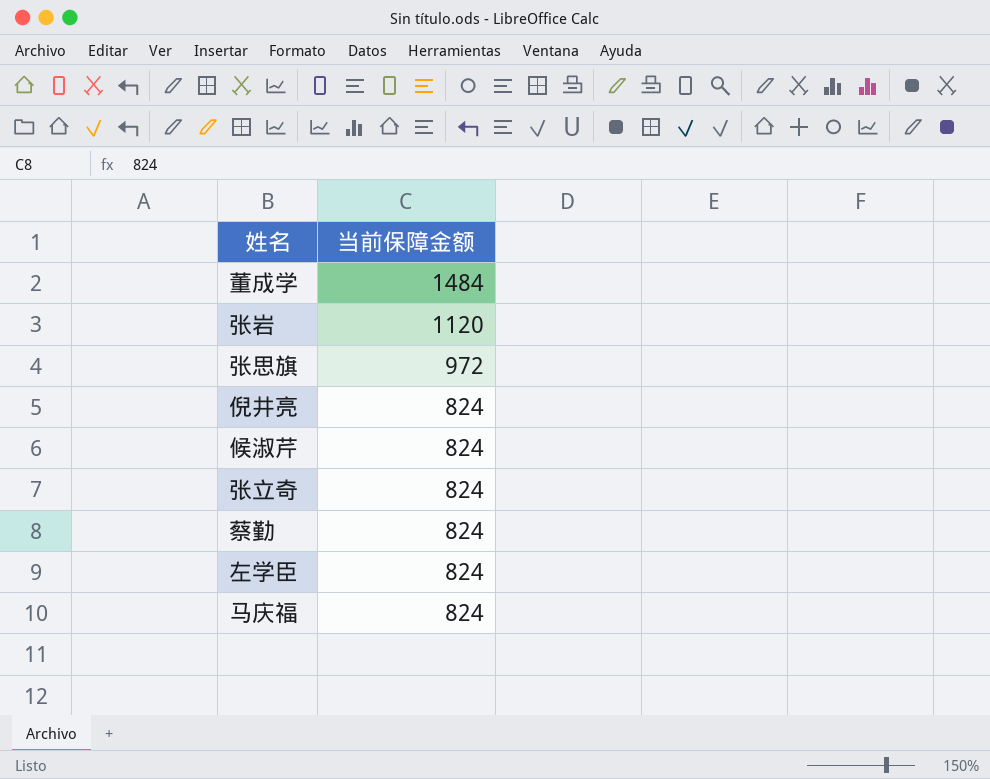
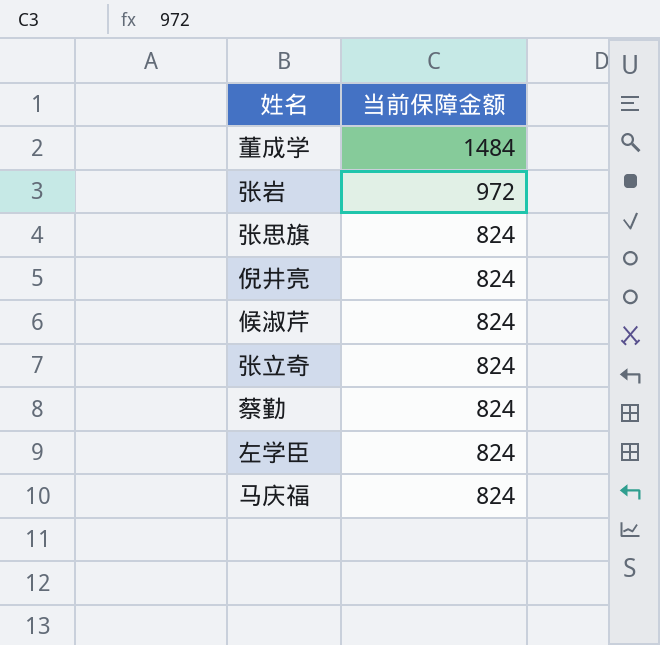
张岩 | 当前保障金额: 1120 -> 972
张思旗 | 当前保障金额: 972 -> 824

